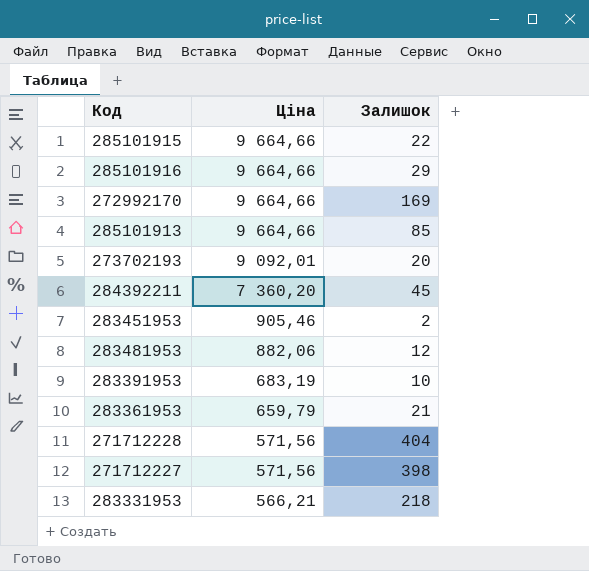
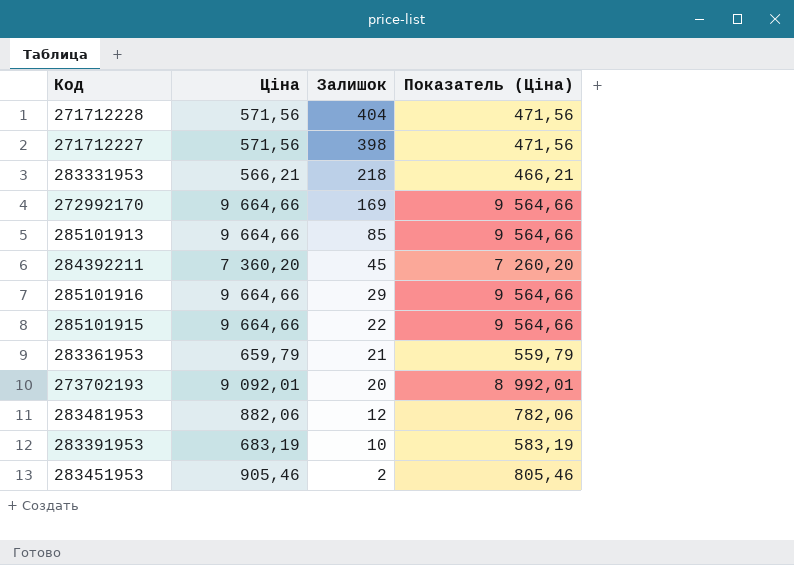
row order: Ціна descending -> Залишок descending
column Показатель (Ціна) | formula: none -> [Ціна] - 100

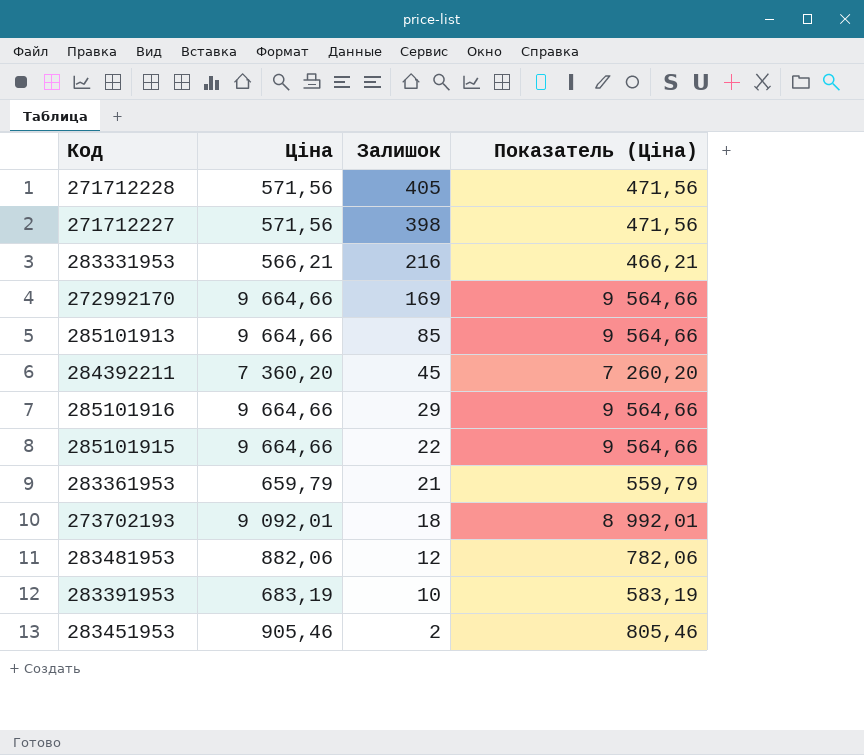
271712228 | Залишок: 404 -> 405
283331953 | Залишок: 218 -> 216
273702193 | Залишок: 20 -> 18

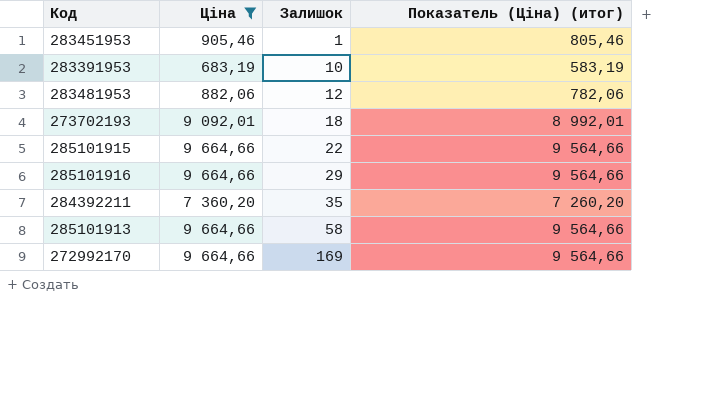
filter: none -> Ціна >= 683,19
row order: Залишок descending -> Залишок ascending
column name: Показатель (Ціна) -> Показатель (Ціна) (итог)
283451953 | Залишок: 2 -> 1
284392211 | Залишок: 45 -> 35
285101913 | Залишок: 85 -> 58

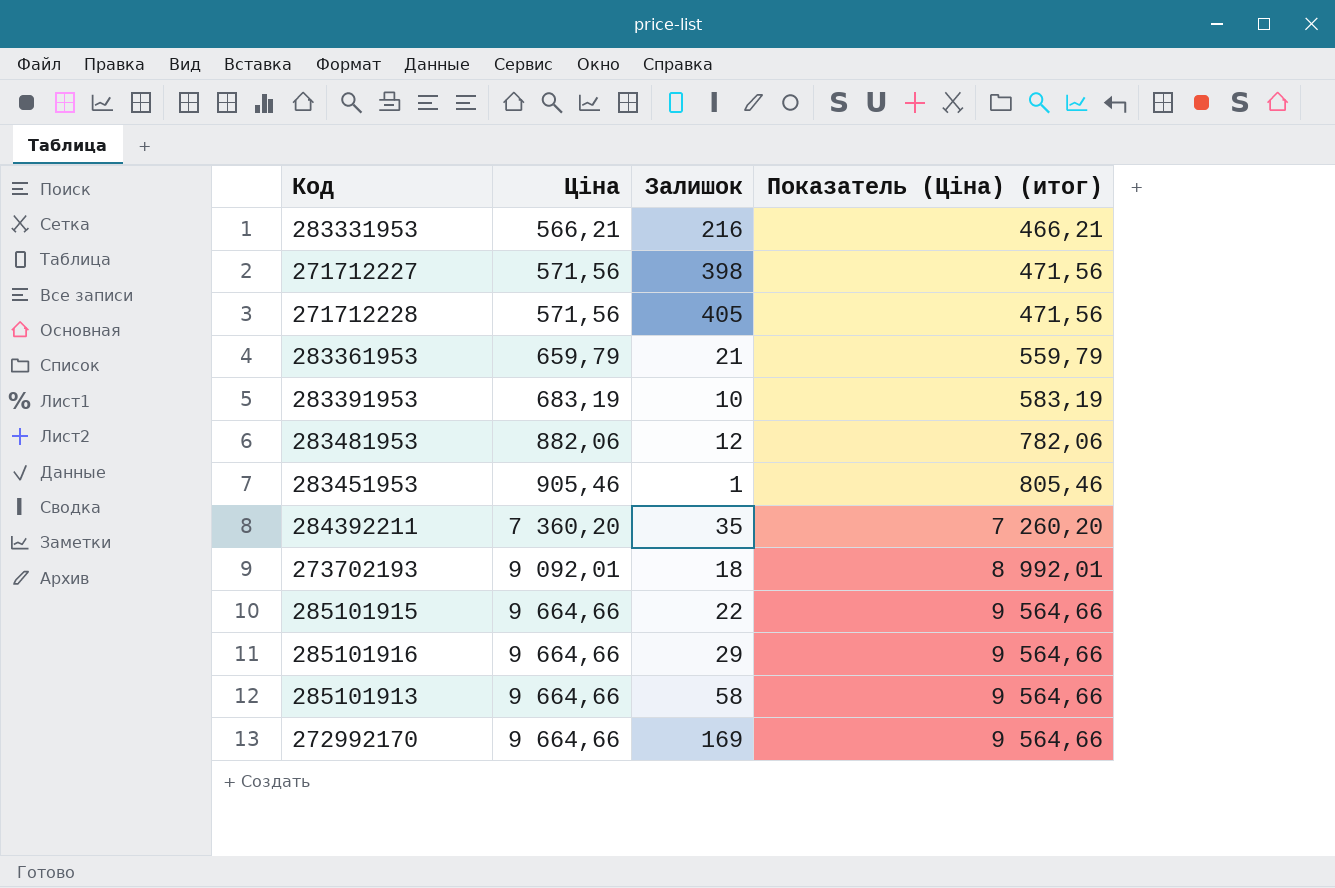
filter: Ціна >= 683,19 -> none
row order: Залишок ascending -> Ціна ascending

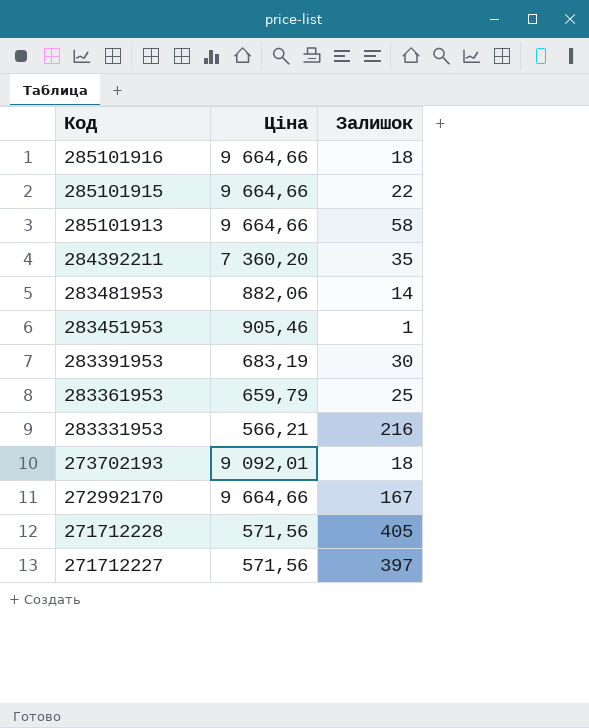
row order: Ціна ascending -> Код descending
column Показатель (Ціна) (итог) | formula: [Ціна] - 100 -> none
285101916 | Залишок: 29 -> 18
283481953 | Залишок: 12 -> 14
283391953 | Залишок: 10 -> 30
283361953 | Залишок: 21 -> 25
272992170 | Залишок: 169 -> 167
271712227 | Залишок: 398 -> 397

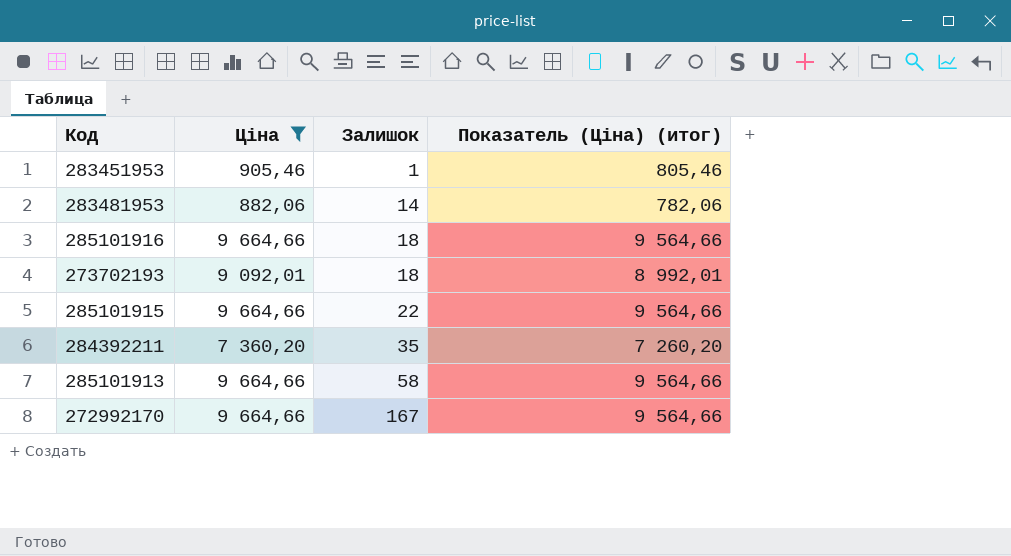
filter: none -> Ціна >= 882,06
row order: Код descending -> Залишок ascending
column Показатель (Ціна) (итог) | formula: none -> [Ціна] - 100

